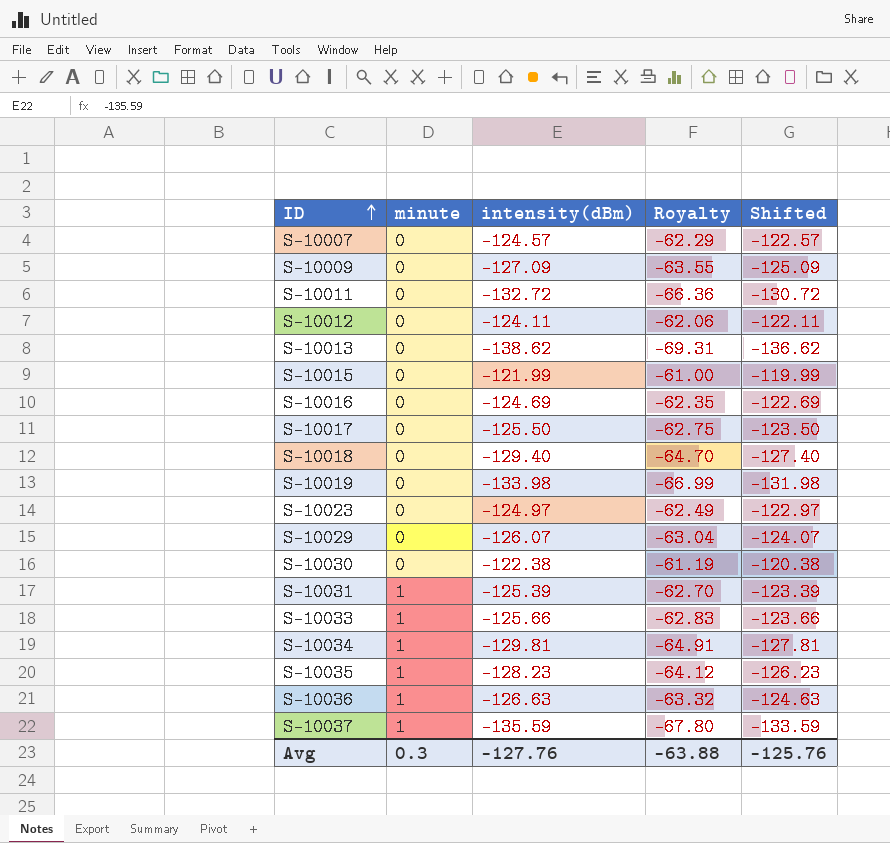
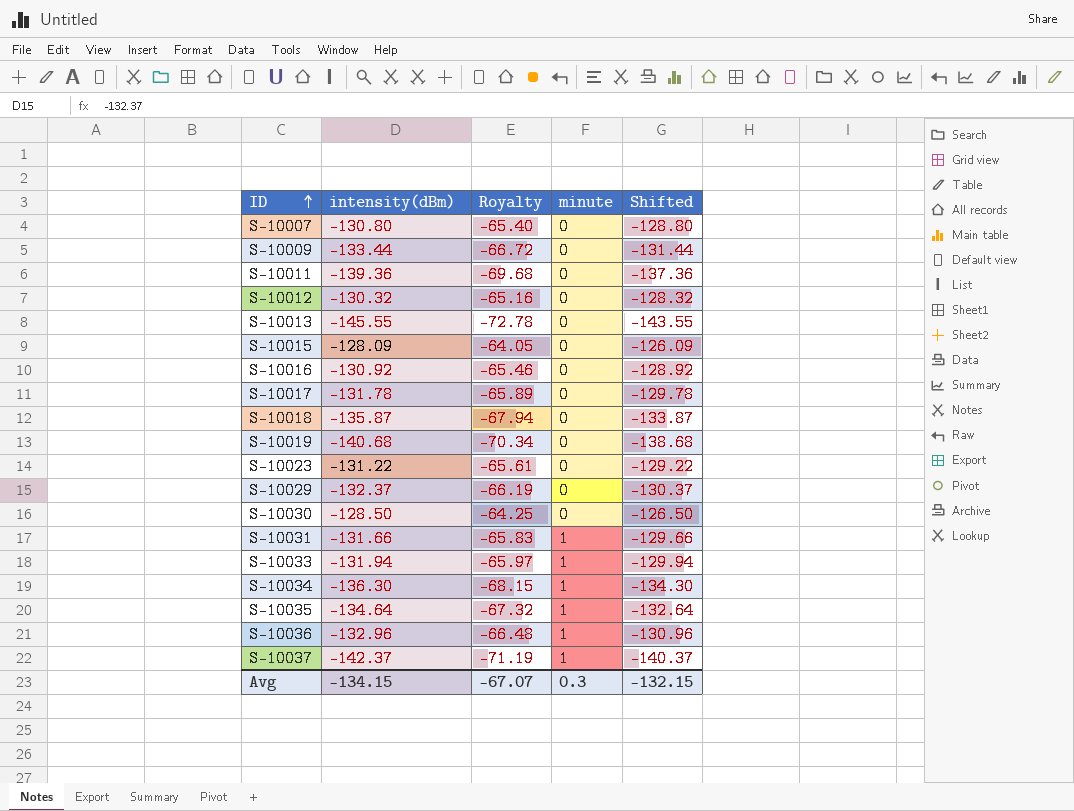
column minute | position: 2 -> 4
S-10007 | intensity(dBm): -124.57 -> -130.80
S-10007 | Royalty: -62.29 -> -65.40
S-10007 | Shifted: -122.57 -> -128.80
S-10009 | intensity(dBm): -127.09 -> -133.44
S-10009 | Royalty: -63.55 -> -66.72
S-10009 | Shifted: -125.09 -> -131.44
S-10011 | intensity(dBm): -132.72 -> -139.36
S-10011 | Royalty: -66.36 -> -69.68
S-10011 | Shifted: -130.72 -> -137.36
S-10012 | intensity(dBm): -124.11 -> -130.32
S-10012 | Royalty: -62.06 -> -65.16
S-10012 | Shifted: -122.11 -> -128.32
S-10013 | intensity(dBm): -138.62 -> -145.55
S-10013 | Royalty: -69.31 -> -72.78
S-10013 | Shifted: -136.62 -> -143.55
S-10015 | intensity(dBm): -121.99 -> -128.09
S-10015 | Royalty: -61.00 -> -64.05
S-10015 | Shifted: -119.99 -> -126.09
S-10016 | intensity(dBm): -124.69 -> -130.92
S-10016 | Royalty: -62.35 -> -65.46
S-10016 | Shifted: -122.69 -> -128.92
S-10017 | intensity(dBm): -125.50 -> -131.78
S-10017 | Royalty: -62.75 -> -65.89
S-10017 | Shifted: -123.50 -> -129.78
S-10018 | intensity(dBm): -129.40 -> -135.87
S-10018 | Royalty: -64.70 -> -67.94
S-10018 | Shifted: -127.40 -> -133.87
S-10019 | intensity(dBm): -133.98 -> -140.68
S-10019 | Royalty: -66.99 -> -70.34
S-10019 | Shifted: -131.98 -> -138.68
S-10023 | intensity(dBm): -124.97 -> -131.22
S-10023 | Royalty: -62.49 -> -65.61
S-10023 | Shifted: -122.97 -> -129.22
S-10029 | intensity(dBm): -126.07 -> -132.37
S-10029 | Royalty: -63.04 -> -66.19
S-10029 | Shifted: -124.07 -> -130.37
S-10030 | intensity(dBm): -122.38 -> -128.50
S-10030 | Royalty: -61.19 -> -64.25
S-10030 | Shifted: -120.38 -> -126.50
S-10031 | intensity(dBm): -125.39 -> -131.66
S-10031 | Royalty: -62.70 -> -65.83
S-10031 | Shifted: -123.39 -> -129.66
S-10033 | intensity(dBm): -125.66 -> -131.94
S-10033 | Royalty: -62.83 -> -65.97
S-10033 | Shifted: -123.66 -> -129.94
S-10034 | intensity(dBm): -129.81 -> -136.30
S-10034 | Royalty: -64.91 -> -68.15
S-10034 | Shifted: -127.81 -> -134.30
S-10035 | intensity(dBm): -128.23 -> -134.64
S-10035 | Royalty: -64.12 -> -67.32
S-10035 | Shifted: -126.23 -> -132.64
S-10036 | intensity(dBm): -126.63 -> -132.96
S-10036 | Royalty: -63.32 -> -66.48
S-10036 | Shifted: -124.63 -> -130.96
S-10037 | intensity(dBm): -135.59 -> -142.37
S-10037 | Royalty: -67.80 -> -71.19
S-10037 | Shifted: -133.59 -> -140.37
Avg | intensity(dBm): -127.76 -> -134.15
Avg | Royalty: -63.88 -> -67.07
Avg | Shifted: -125.76 -> -132.15

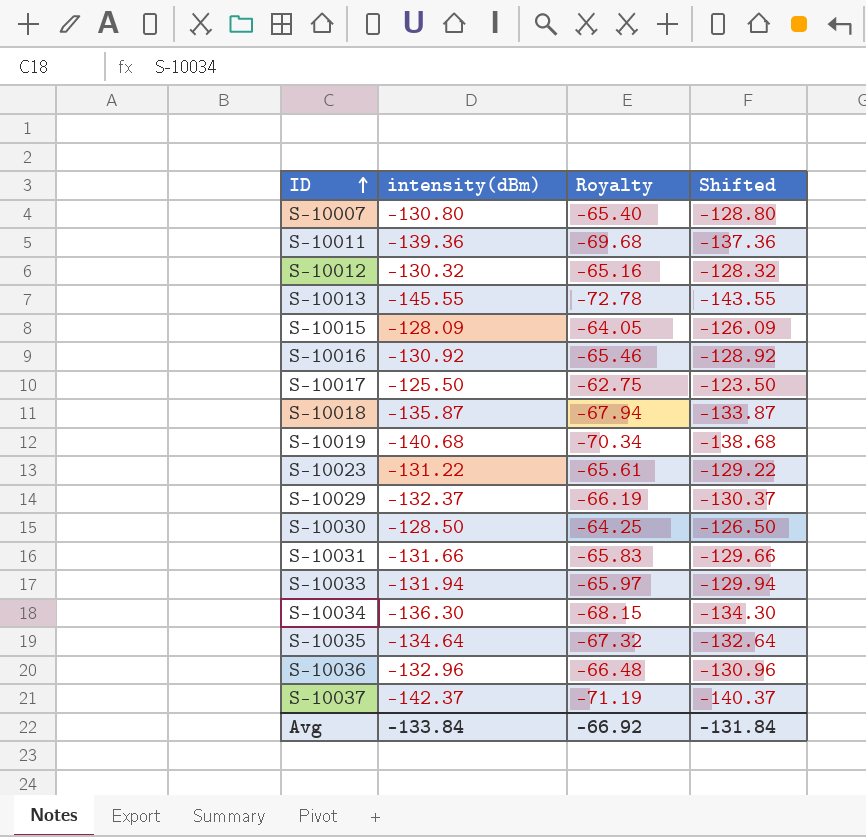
column minute | position: 4 -> none
row S-10009: -133.44 | -66.72 | 0 | -131.44 -> none
S-10017 | intensity(dBm): -131.78 -> -125.50
S-10017 | Royalty: -65.89 -> -62.75
S-10017 | Shifted: -129.78 -> -123.50
Avg | intensity(dBm): -134.15 -> -133.84
Avg | Royalty: -67.07 -> -66.92
Avg | Shifted: -132.15 -> -131.84

